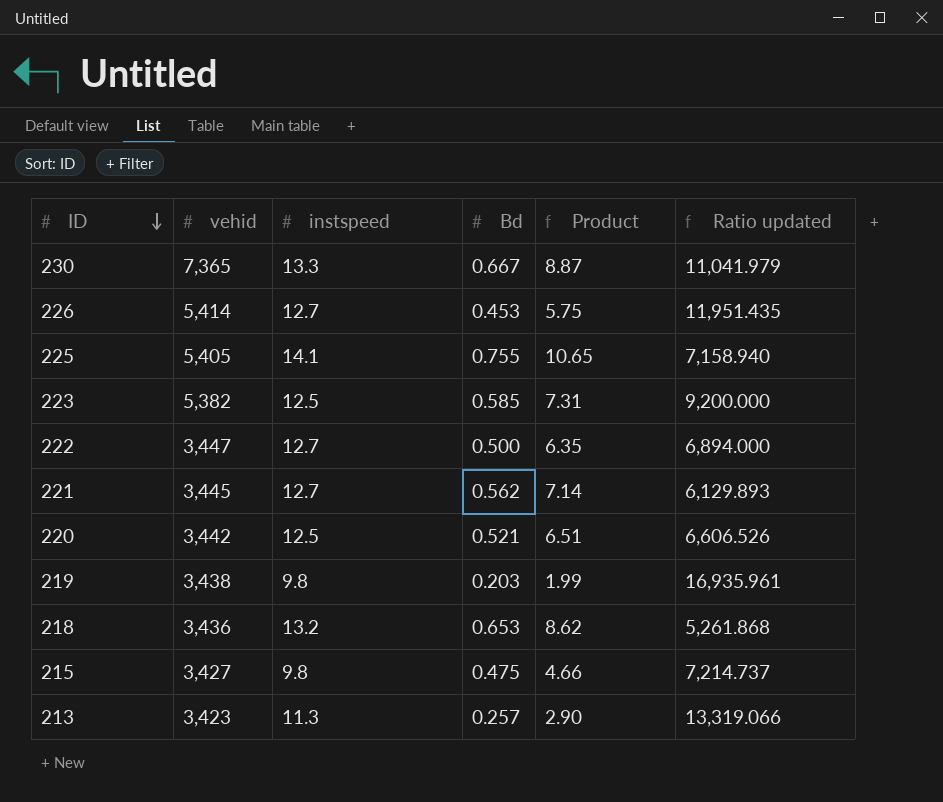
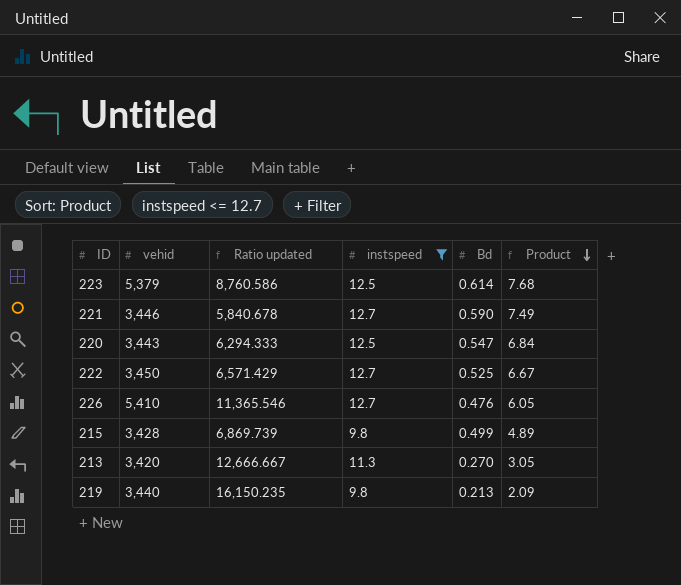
filter: none -> instspeed <= 12.7
row order: ID descending -> Product descending
column Ratio updated | position: 6 -> 3
223 | vehid: 5,382 -> 5,379
223 | Ratio updated: 9,200.000 -> 8,760.586
223 | Bd: 0.585 -> 0.614
223 | Product: 7.31 -> 7.68
221 | vehid: 3,445 -> 3,446
221 | Ratio updated: 6,129.893 -> 5,840.678
221 | Bd: 0.562 -> 0.590
221 | Product: 7.14 -> 7.49
220 | vehid: 3,442 -> 3,443
220 | Ratio updated: 6,606.526 -> 6,294.333
220 | Bd: 0.521 -> 0.547
220 | Product: 6.51 -> 6.84
222 | vehid: 3,447 -> 3,450
222 | Ratio updated: 6,894.000 -> 6,571.429
222 | Bd: 0.500 -> 0.525
222 | Product: 6.35 -> 6.67
226 | vehid: 5,414 -> 5,410
226 | Ratio updated: 11,951.435 -> 11,365.546
226 | Bd: 0.453 -> 0.476
226 | Product: 5.75 -> 6.05
215 | vehid: 3,427 -> 3,428
215 | Ratio updated: 7,214.737 -> 6,869.739
215 | Bd: 0.475 -> 0.499
215 | Product: 4.66 -> 4.89
213 | vehid: 3,423 -> 3,420
213 | Ratio updated: 13,319.066 -> 12,666.667
213 | Bd: 0.257 -> 0.270
213 | Product: 2.90 -> 3.05
219 | vehid: 3,438 -> 3,440
219 | Ratio updated: 16,935.961 -> 16,150.235
219 | Bd: 0.203 -> 0.213
219 | Product: 1.99 -> 2.09

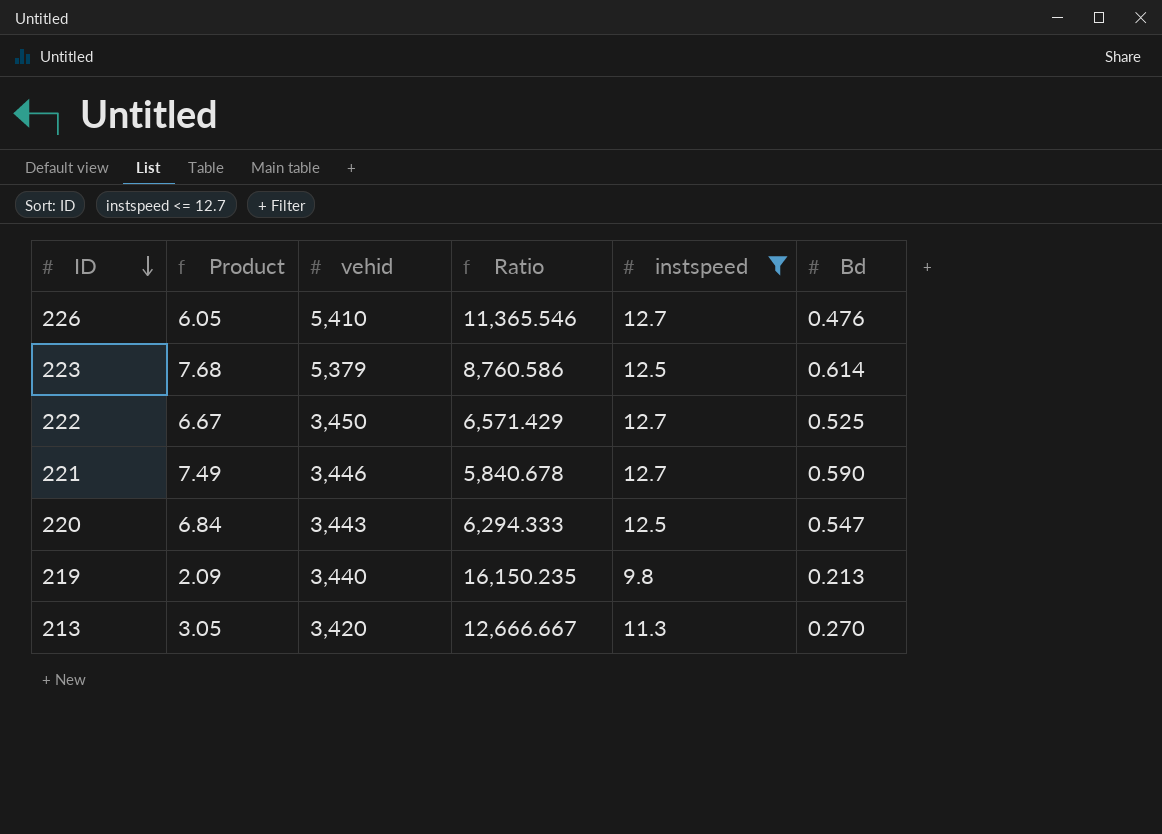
row order: Product descending -> ID descending
column Product | position: 6 -> 2
column name: Ratio updated -> Ratio
row 215: 3,428 | 6,869.739 | 9.8 | 0.499 | 4.89 -> none

